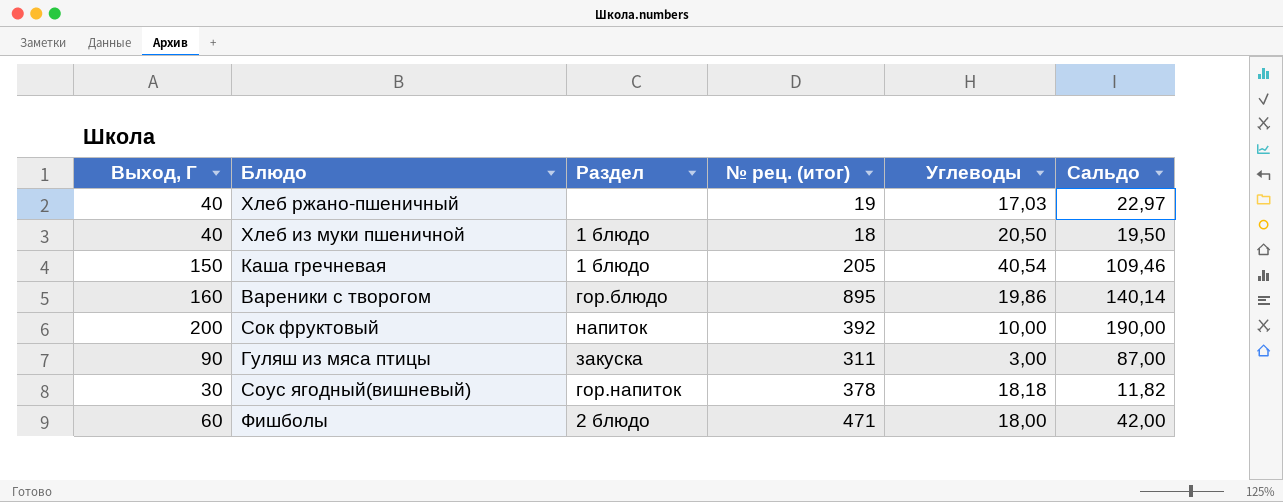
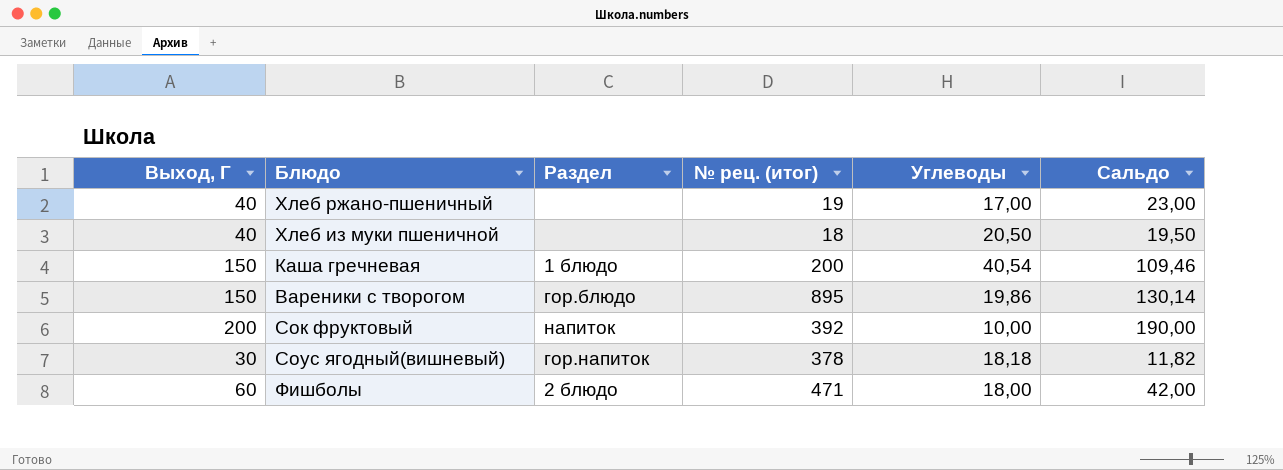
row Гуляш из мяса птицы: 90 | закуска | 311 | 3,00 | 87,00 -> none
Хлеб ржано-пшеничный | Углеводы: 17,03 -> 17,00
Хлеб ржано-пшеничный | Сальдо: 22,97 -> 23,00
Хлеб из муки пшеничной | Раздел: 1 блюдо -> none
Каша гречневая | № рец. (итог): 205 -> 200
Вареники с творогом | Выход, Г: 160 -> 150
Вареники с творогом | Сальдо: 140,14 -> 130,14

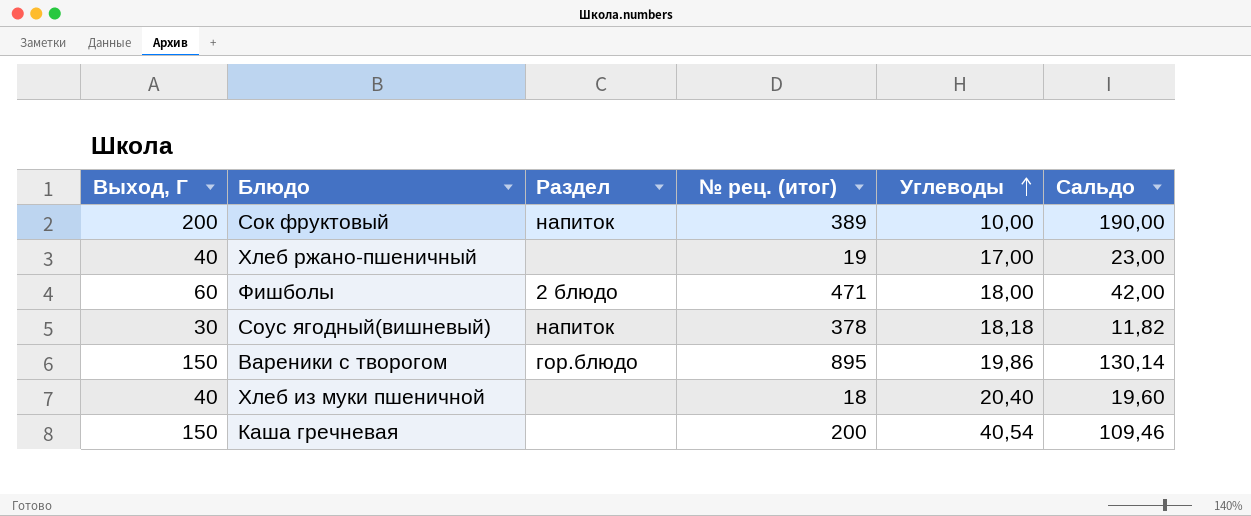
row order: none -> Углеводы ascending
Сок фруктовый | № рец. (итог): 392 -> 389
Соус ягодный(вишневый) | Раздел: гор.напиток -> напиток
Хлеб из муки пшеничной | Углеводы: 20,50 -> 20,40
Хлеб из муки пшеничной | Сальдо: 19,50 -> 19,60
Каша гречневая | Раздел: 1 блюдо -> none

